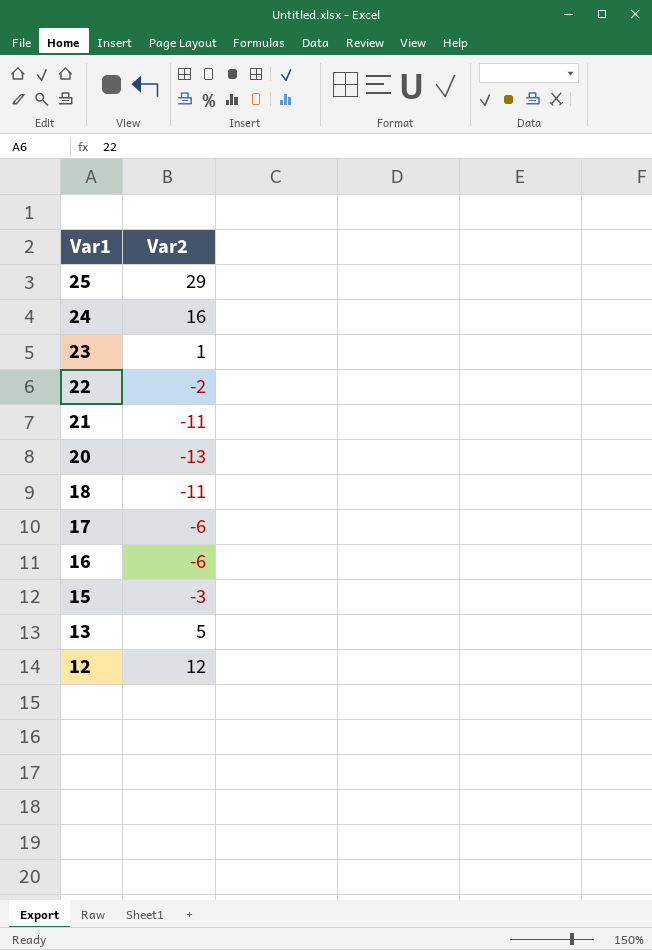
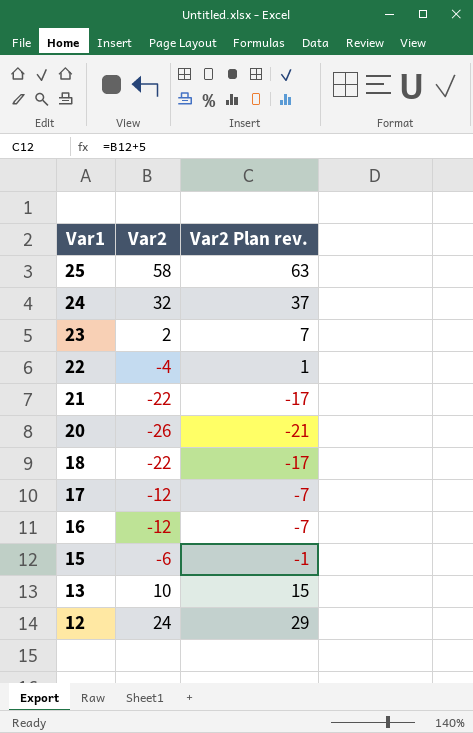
column Var2 Plan rev. | formula: none -> [Var2] + 5
25 | Var2: 29 -> 58
24 | Var2: 16 -> 32
23 | Var2: 1 -> 2
22 | Var2: -2 -> -4
21 | Var2: -11 -> -22
20 | Var2: -13 -> -26
18 | Var2: -11 -> -22
17 | Var2: -6 -> -12
16 | Var2: -6 -> -12
15 | Var2: -3 -> -6
13 | Var2: 5 -> 10
12 | Var2: 12 -> 24

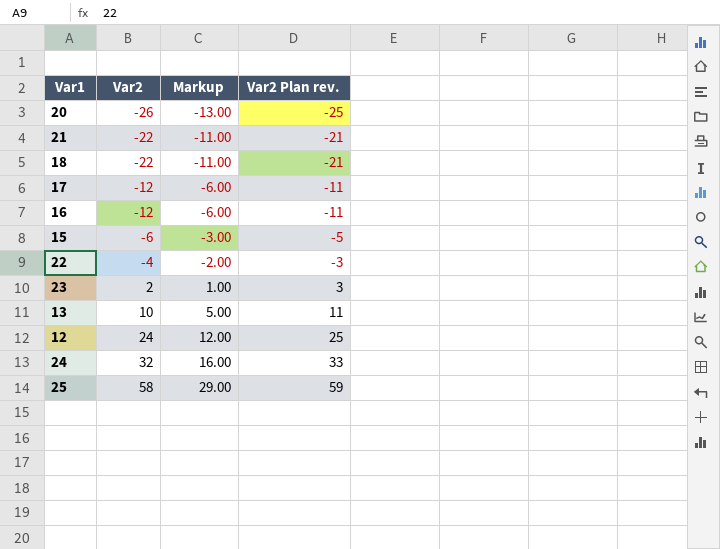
row order: Var1 descending -> Var2 ascending
column Markup | formula: none -> [Var2] * 0.5
column Var2 Plan rev. | formula: [Var2] + 5 -> [Var2] + 1

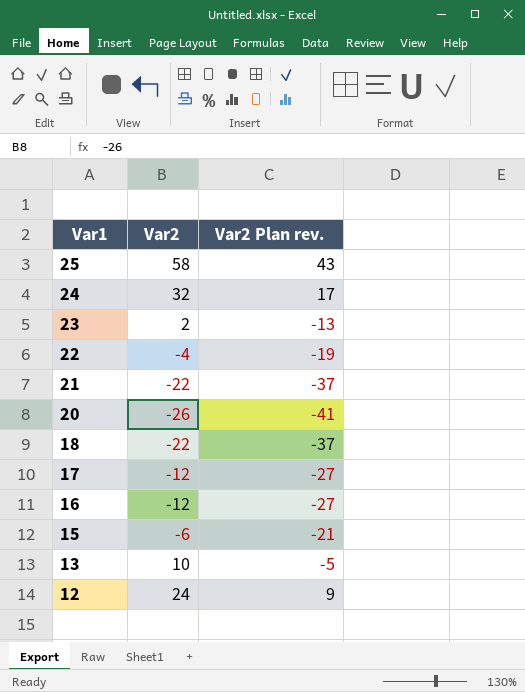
row order: Var2 ascending -> Var1 descending
column Markup | formula: [Var2] * 0.5 -> none
column Var2 Plan rev. | formula: [Var2] + 1 -> [Var2] - 15

